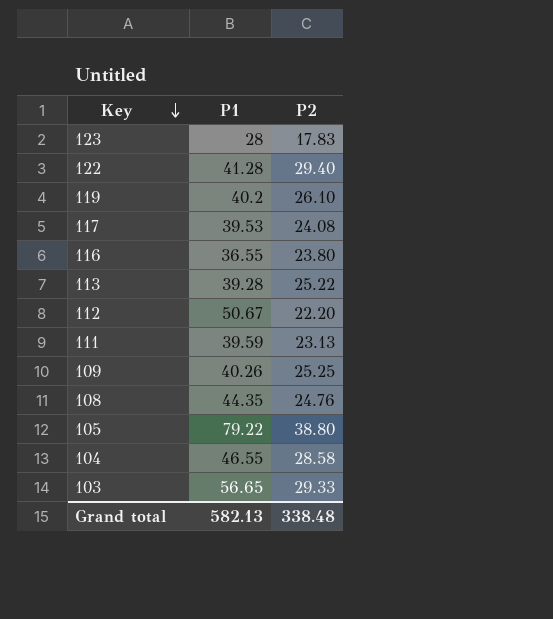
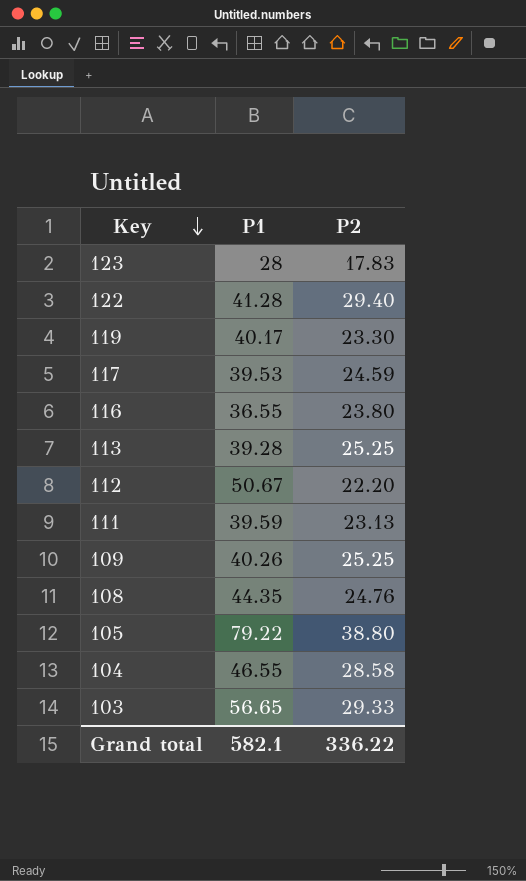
119 | P1: 40.2 -> 40.17
119 | P2: 26.10 -> 23.30
117 | P2: 24.08 -> 24.59
113 | P2: 25.22 -> 25.25
Grand total | P1: 582.13 -> 582.1
Grand total | P2: 338.48 -> 336.22

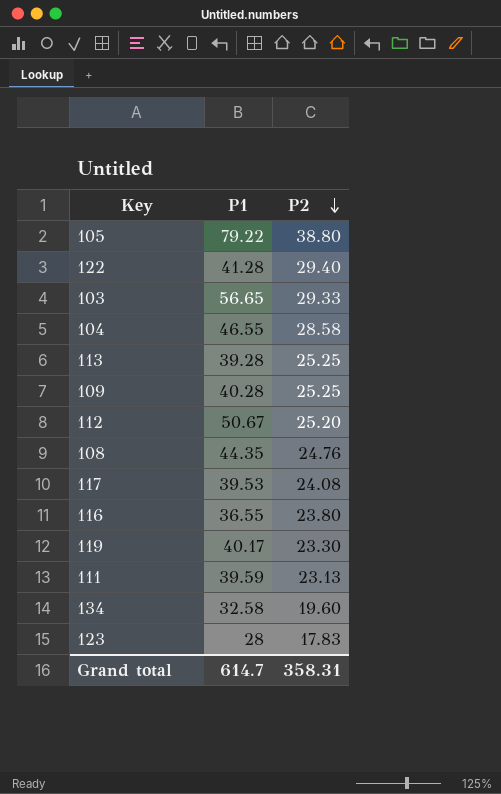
row order: Key descending -> P2 descending
109 | P1: 40.26 -> 40.28
112 | P2: 22.20 -> 25.20
117 | P2: 24.59 -> 24.08
row 134: none -> 32.58 | 19.60
Grand total | P1: 582.1 -> 614.7
Grand total | P2: 336.22 -> 358.31

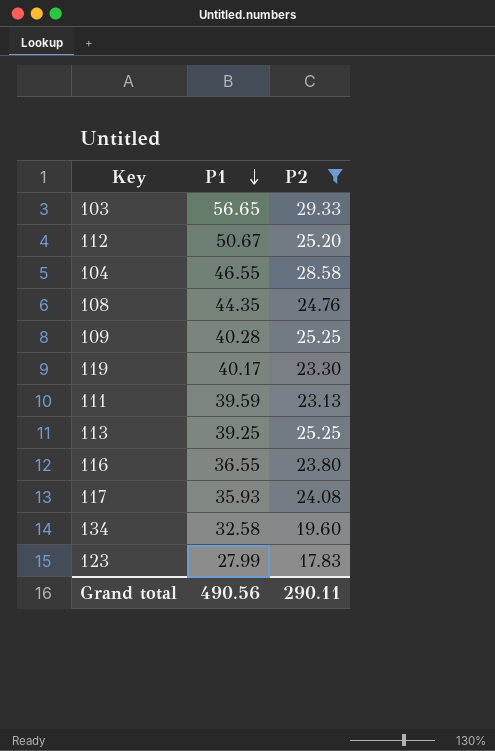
filter: none -> P2 <= 29.33
row order: P2 descending -> P1 descending
113 | P1: 39.28 -> 39.25
117 | P1: 39.53 -> 35.93
123 | P1: 28 -> 27.99
Grand total | P1: 614.7 -> 490.56
Grand total | P2: 358.31 -> 290.11

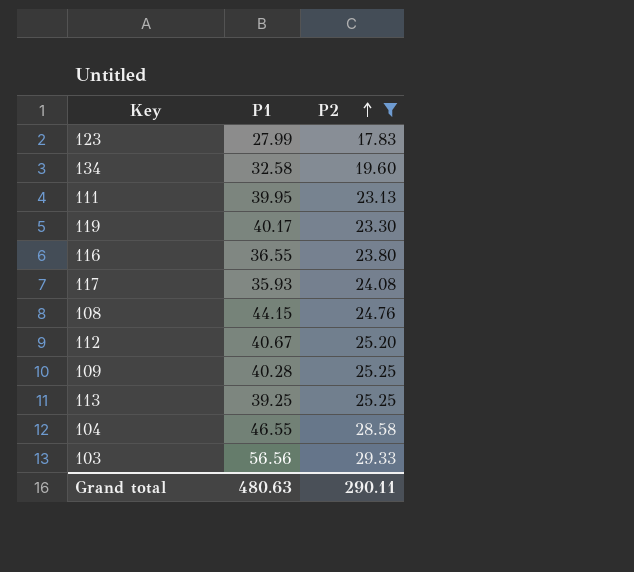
row order: P1 descending -> P2 ascending
111 | P1: 39.59 -> 39.95
108 | P1: 44.35 -> 44.15
112 | P1: 50.67 -> 40.67
103 | P1: 56.65 -> 56.56
Grand total | P1: 490.56 -> 480.63

